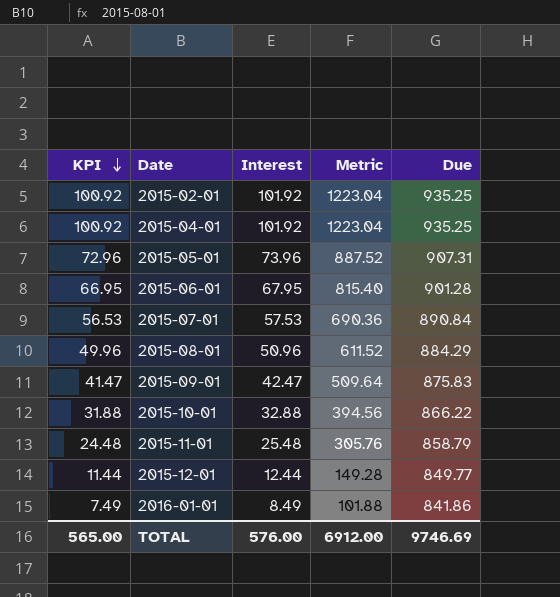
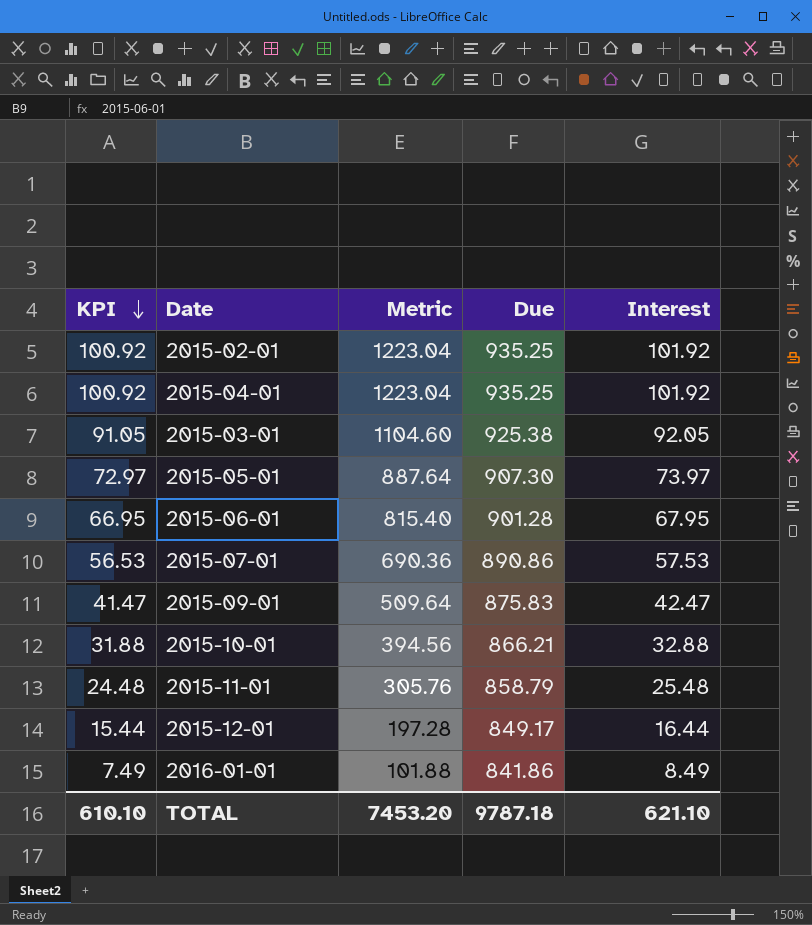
column Interest | position: 3 -> 5
row 2015-08-01: 49.96 | 50.96 | 611.52 | 884.29 -> none
row 2015-03-01: none -> 91.05 | 1104.60 | 925.38 | 92.05
2015-05-01 | KPI: 72.96 -> 72.97
2015-05-01 | Metric: 887.52 -> 887.64
2015-05-01 | Due: 907.31 -> 907.30
2015-05-01 | Interest: 73.96 -> 73.97
2015-07-01 | Due: 890.84 -> 890.86
2015-10-01 | Due: 866.22 -> 866.21
2015-12-01 | KPI: 11.44 -> 15.44
2015-12-01 | Metric: 149.28 -> 197.28
2015-12-01 | Due: 849.77 -> 849.17
2015-12-01 | Interest: 12.44 -> 16.44
TOTAL | KPI: 565.00 -> 610.10
TOTAL | Metric: 6912.00 -> 7453.20
TOTAL | Due: 9746.69 -> 9787.18
TOTAL | Interest: 576.00 -> 621.10

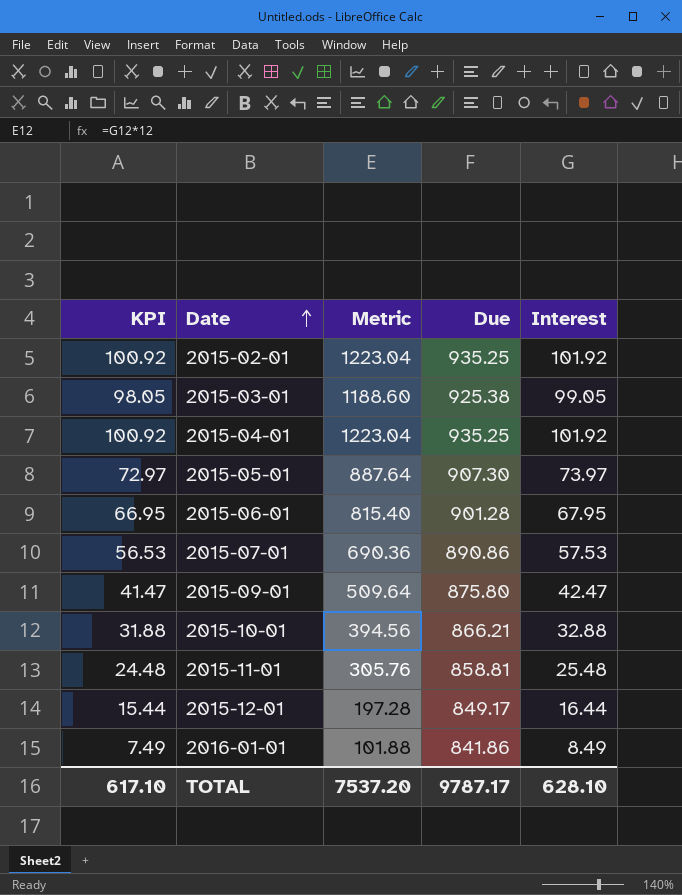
row order: KPI descending -> Date ascending
2015-03-01 | KPI: 91.05 -> 98.05
2015-03-01 | Metric: 1104.60 -> 1188.60
2015-03-01 | Interest: 92.05 -> 99.05
2015-09-01 | Due: 875.83 -> 875.80
2015-11-01 | Due: 858.79 -> 858.81
TOTAL | KPI: 610.10 -> 617.10
TOTAL | Metric: 7453.20 -> 7537.20
TOTAL | Due: 9787.18 -> 9787.17
TOTAL | Interest: 621.10 -> 628.10

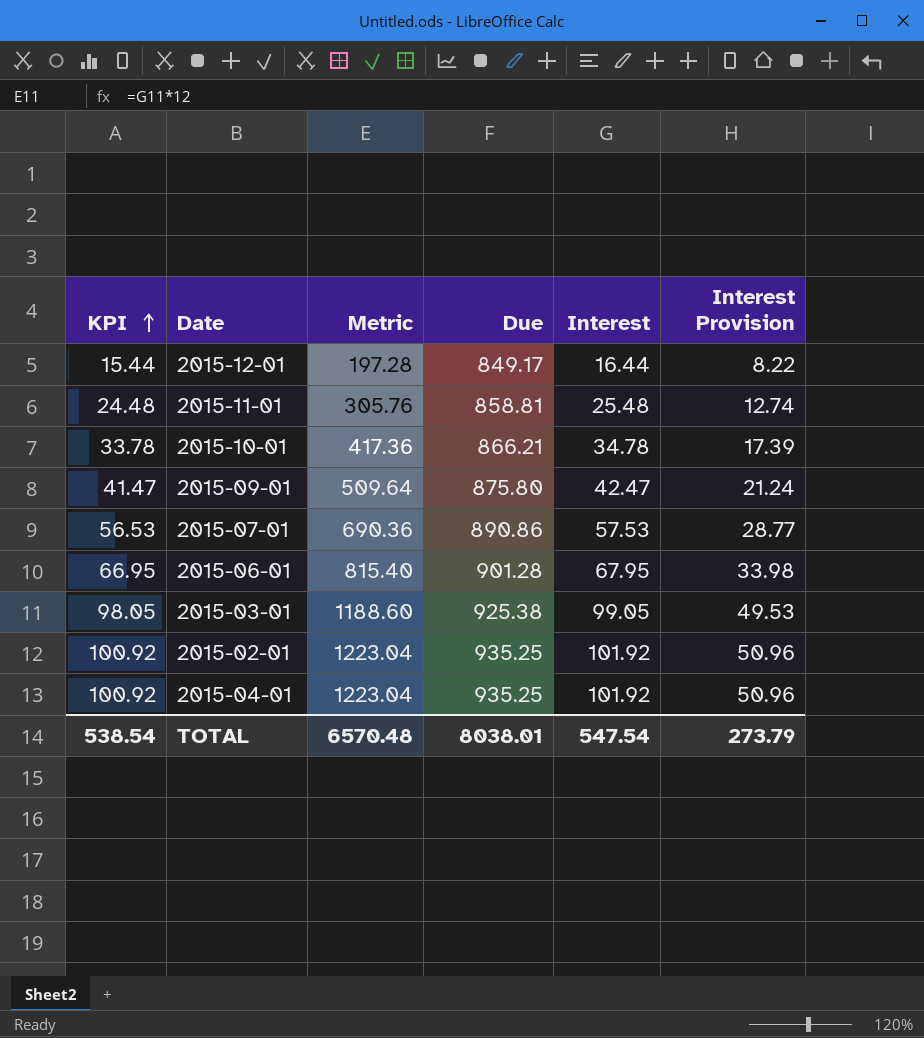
row order: Date ascending -> KPI ascending
column Interest Provision | formula: none -> [Interest] * 0.5
row 2015-05-01: 72.97 | 887.64 | 907.30 | 73.97 -> none
row 2016-01-01: 7.49 | 101.88 | 841.86 | 8.49 -> none
2015-10-01 | KPI: 31.88 -> 33.78
2015-10-01 | Metric: 394.56 -> 417.36
2015-10-01 | Interest: 32.88 -> 34.78
TOTAL | KPI: 617.10 -> 538.54
TOTAL | Metric: 7537.20 -> 6570.48
TOTAL | Due: 9787.17 -> 8038.01
TOTAL | Interest: 628.10 -> 547.54

